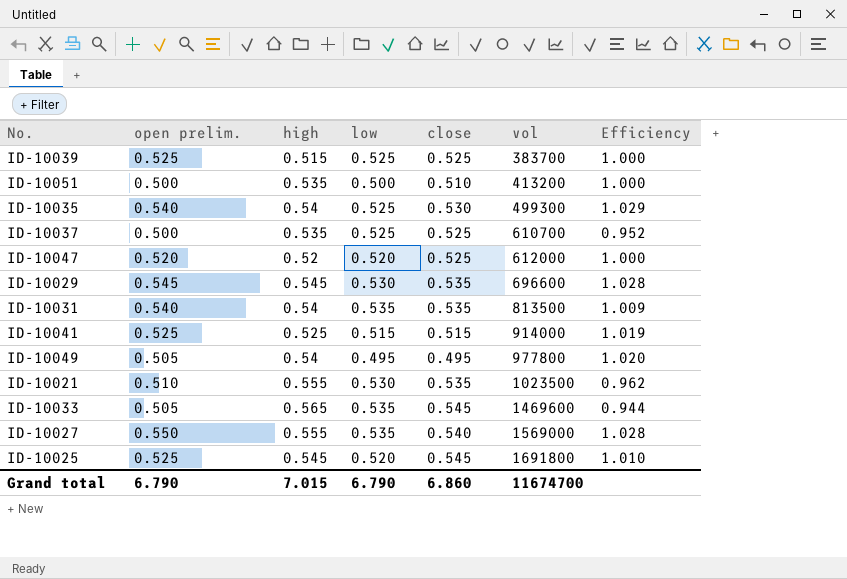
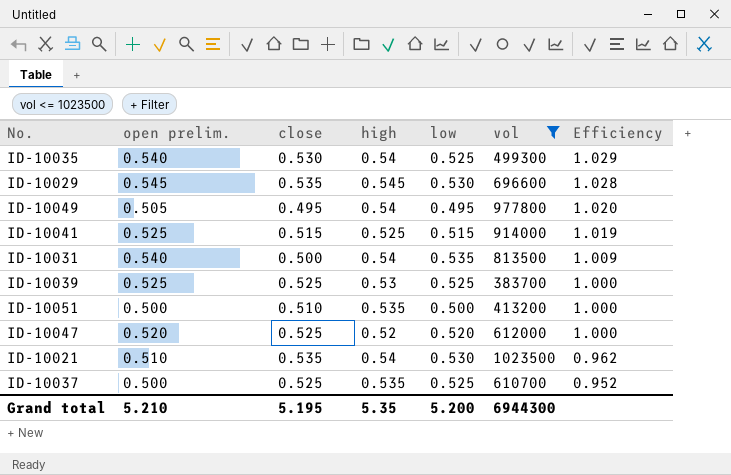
filter: none -> vol <= 1023500
row order: vol ascending -> Efficiency descending
column close | position: 5 -> 3
ID-10031 | close: 0.535 -> 0.500
ID-10039 | high: 0.515 -> 0.53
ID-10021 | high: 0.555 -> 0.54
Grand total | open prelim.: 6.790 -> 5.210
Grand total | close: 6.860 -> 5.195
Grand total | high: 7.015 -> 5.35
Grand total | low: 6.790 -> 5.200
Grand total | vol: 11674700 -> 6944300

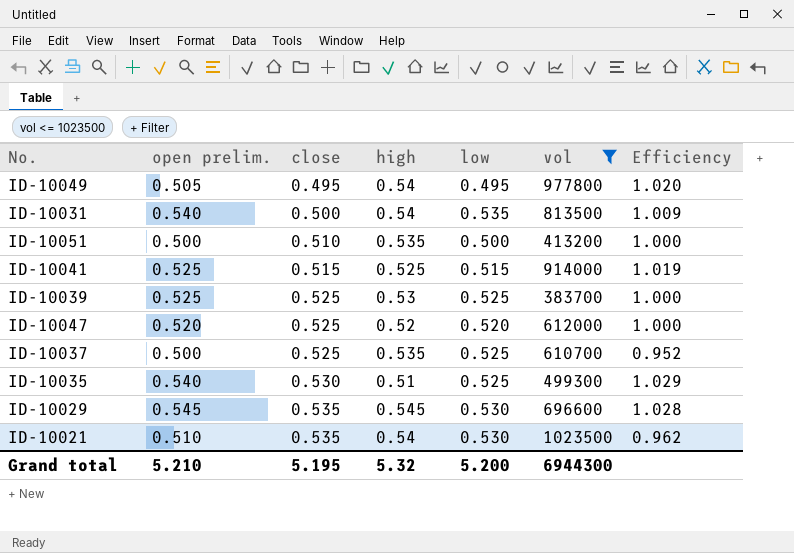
row order: Efficiency descending -> close ascending
ID-10035 | high: 0.54 -> 0.51
Grand total | high: 5.35 -> 5.32

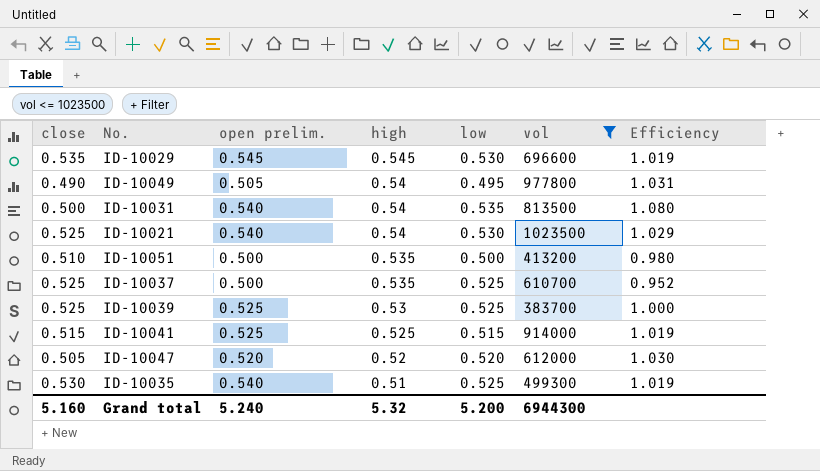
row order: close ascending -> high descending
column close | position: 3 -> 1
column Efficiency | formula: [open prelim.] / [low] -> [open prelim.] / [close]
ID-10049 | close: 0.495 -> 0.490
ID-10021 | close: 0.535 -> 0.525
ID-10021 | open prelim.: 0.510 -> 0.540
ID-10047 | close: 0.525 -> 0.505
Grand total | close: 5.195 -> 5.160
Grand total | open prelim.: 5.210 -> 5.240

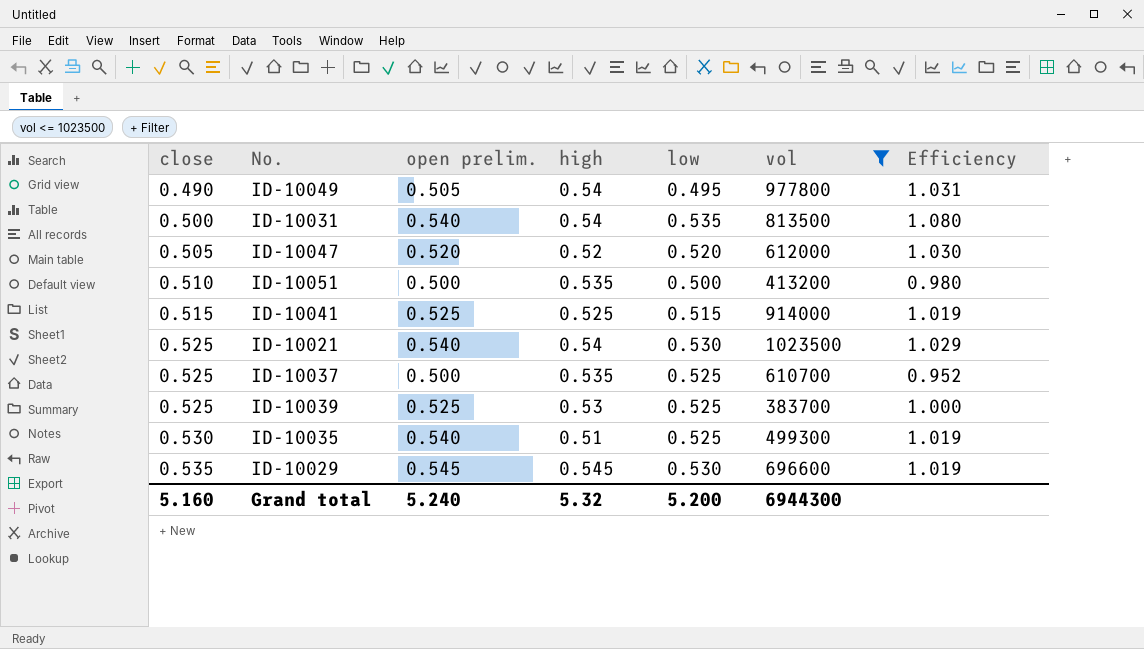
row order: high descending -> close ascending

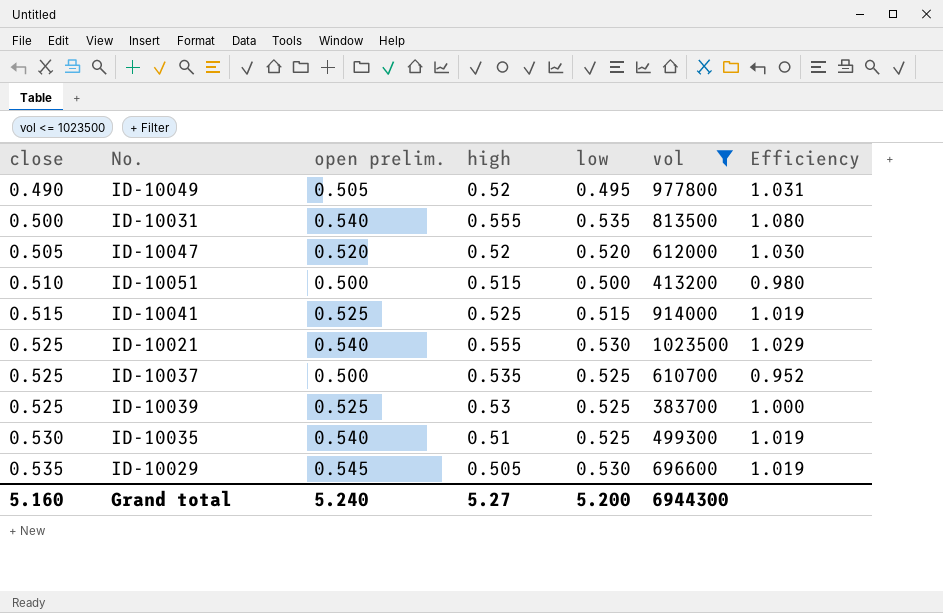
ID-10049 | high: 0.54 -> 0.52
ID-10031 | high: 0.54 -> 0.555
ID-10051 | high: 0.535 -> 0.515
ID-10021 | high: 0.54 -> 0.555
ID-10029 | high: 0.545 -> 0.505
Grand total | high: 5.32 -> 5.27

